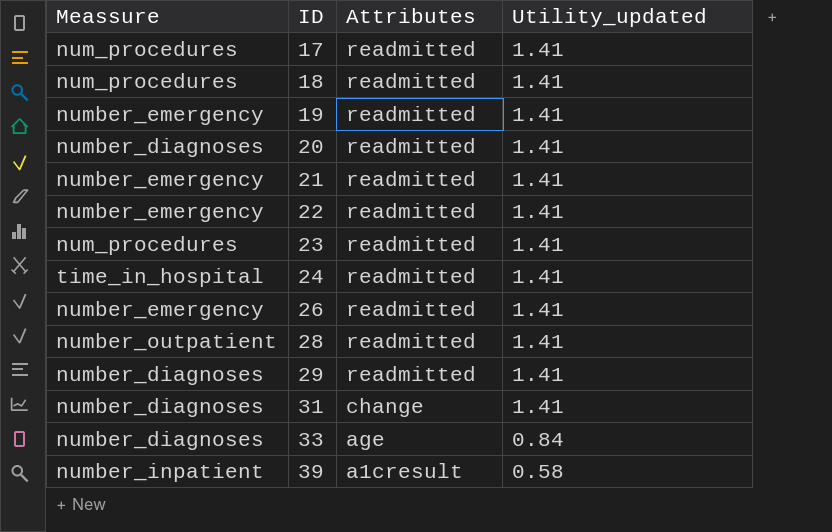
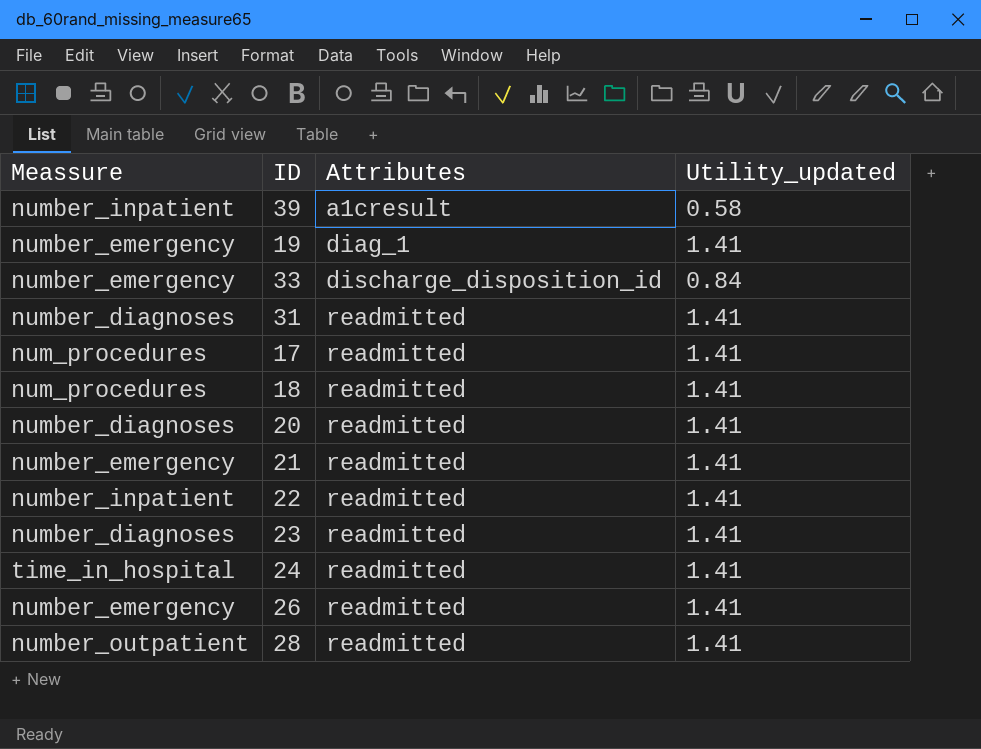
row order: ID ascending -> Attributes ascending
row 29: number_diagnoses | readmitted | 1.41 -> none
19 | Attributes: readmitted -> diag_1
33 | Meassure: number_diagnoses -> number_emergency
33 | Attributes: age -> discharge_disposition_id
31 | Attributes: change -> readmitted
22 | Meassure: number_emergency -> number_inpatient
23 | Meassure: num_procedures -> number_diagnoses

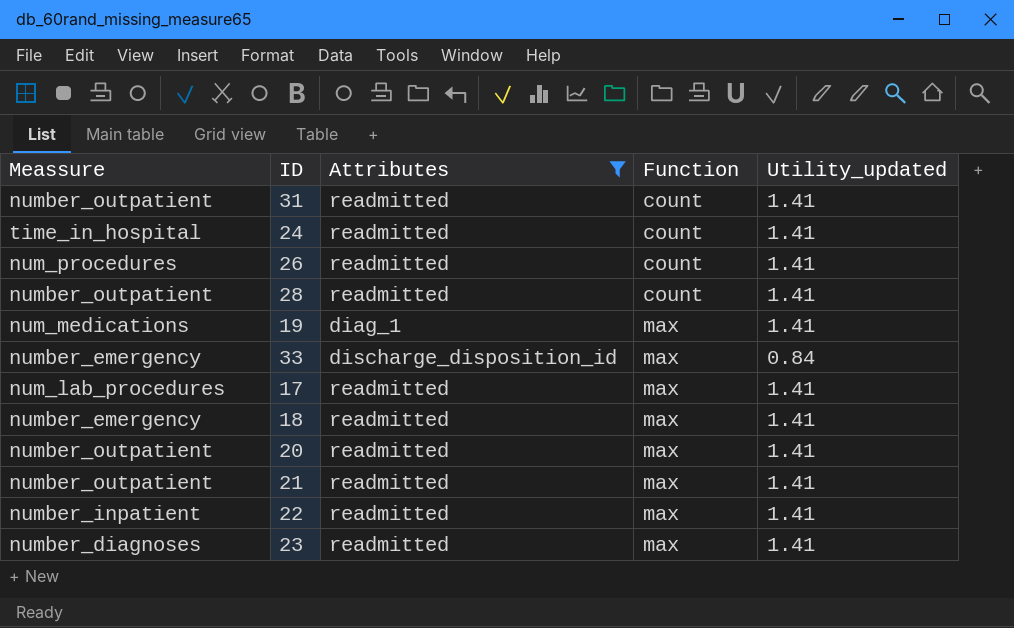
filter: none -> Attributes != a1cresult
row order: Attributes ascending -> Function ascending
column Function | position: none -> 4
31 | Meassure: number_diagnoses -> number_outpatient
26 | Meassure: number_emergency -> num_procedures
19 | Meassure: number_emergency -> num_medications
17 | Meassure: num_procedures -> num_lab_procedures
18 | Meassure: num_procedures -> number_emergency
20 | Meassure: number_diagnoses -> number_outpatient
21 | Meassure: number_emergency -> number_outpatient

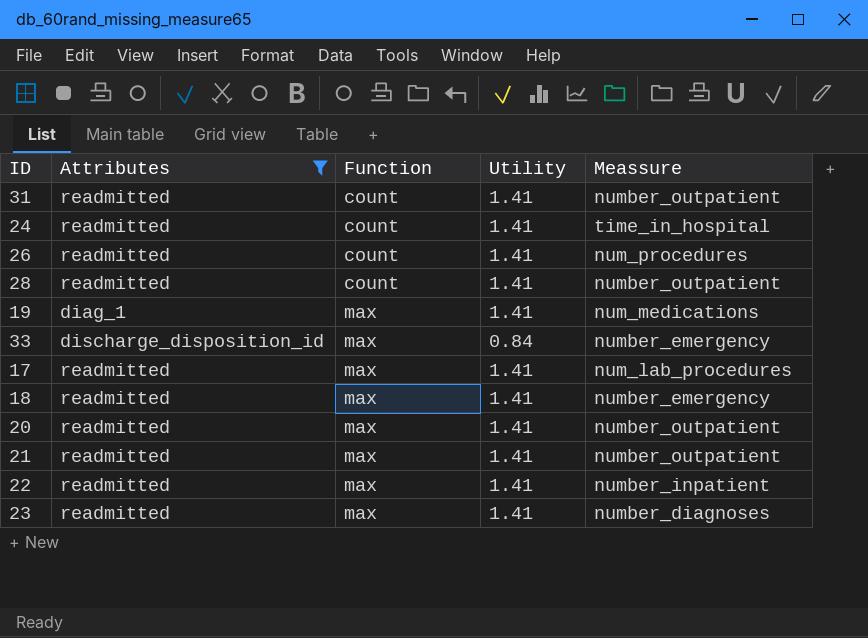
column name: Utility_updated -> Utility
column Meassure | position: 1 -> 5

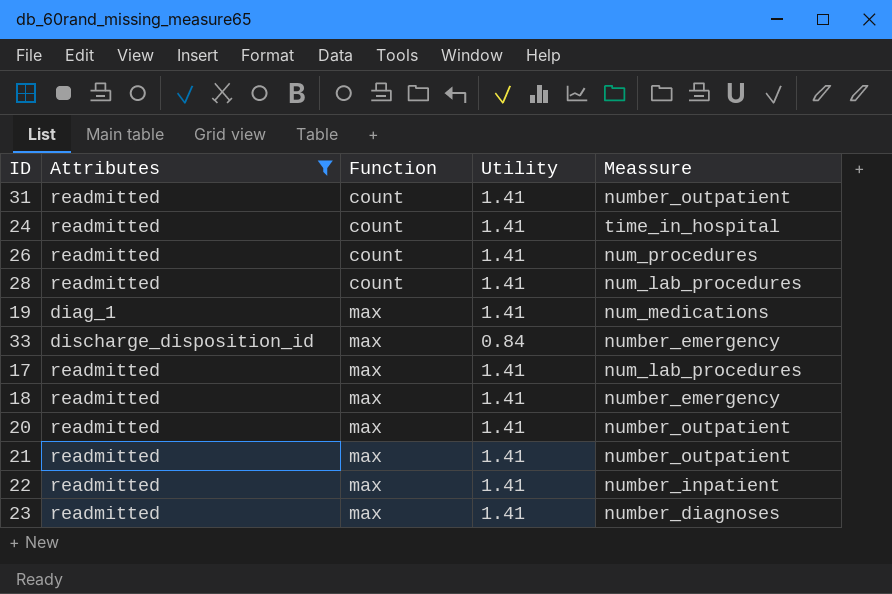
28 | Meassure: number_outpatient -> num_lab_procedures

